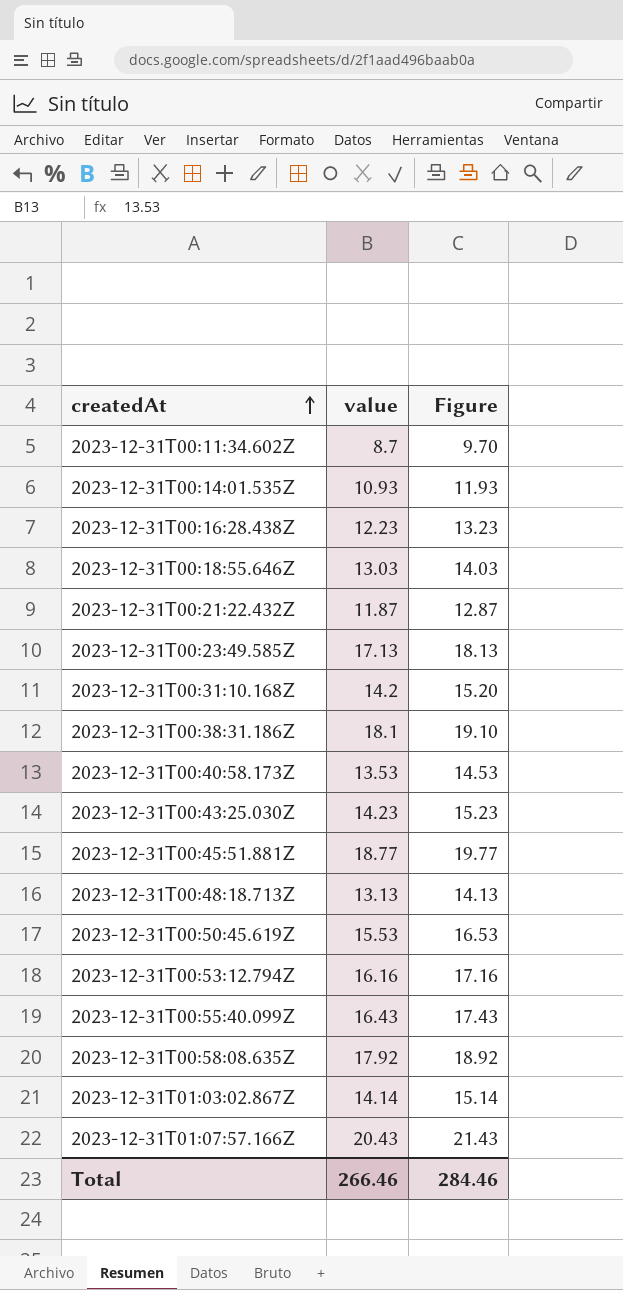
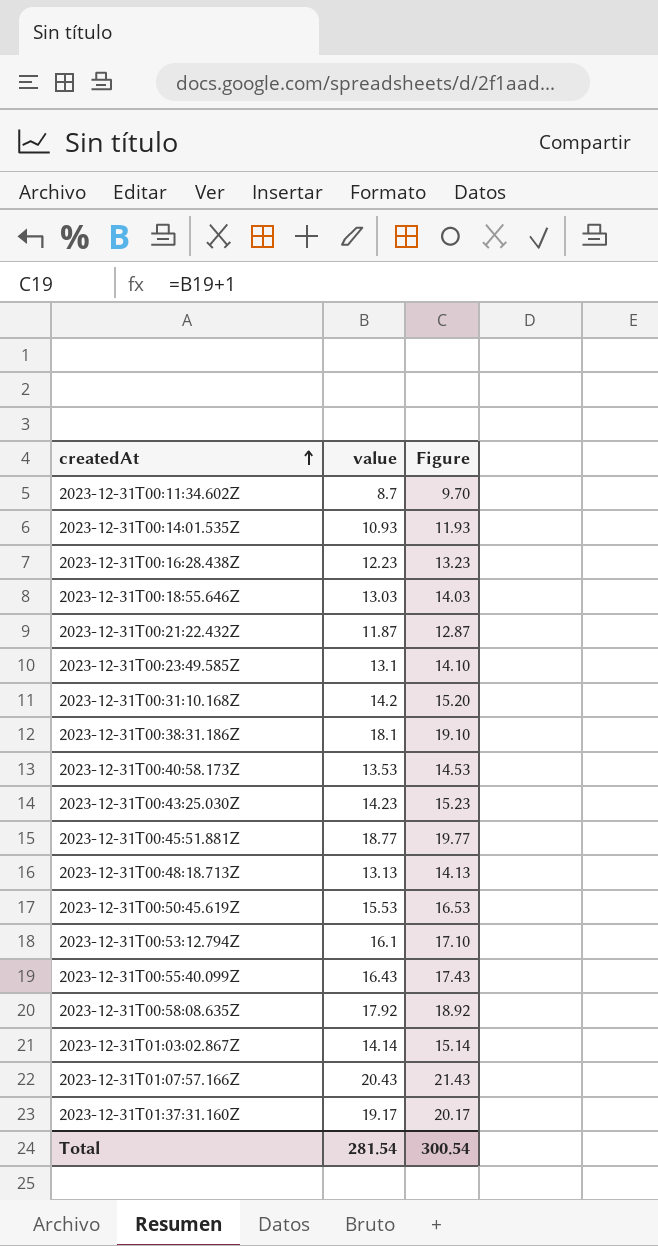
2023-12-31T00:23:49.585Z | value: 17.13 -> 13.1
2023-12-31T00:23:49.585Z | Figure: 18.13 -> 14.10
2023-12-31T00:53:12.794Z | value: 16.16 -> 16.1
2023-12-31T00:53:12.794Z | Figure: 17.16 -> 17.10
row 2023-12-31T01:37:31.160Z: none -> 19.17 | 20.17
Total | value: 266.46 -> 281.54
Total | Figure: 284.46 -> 300.54

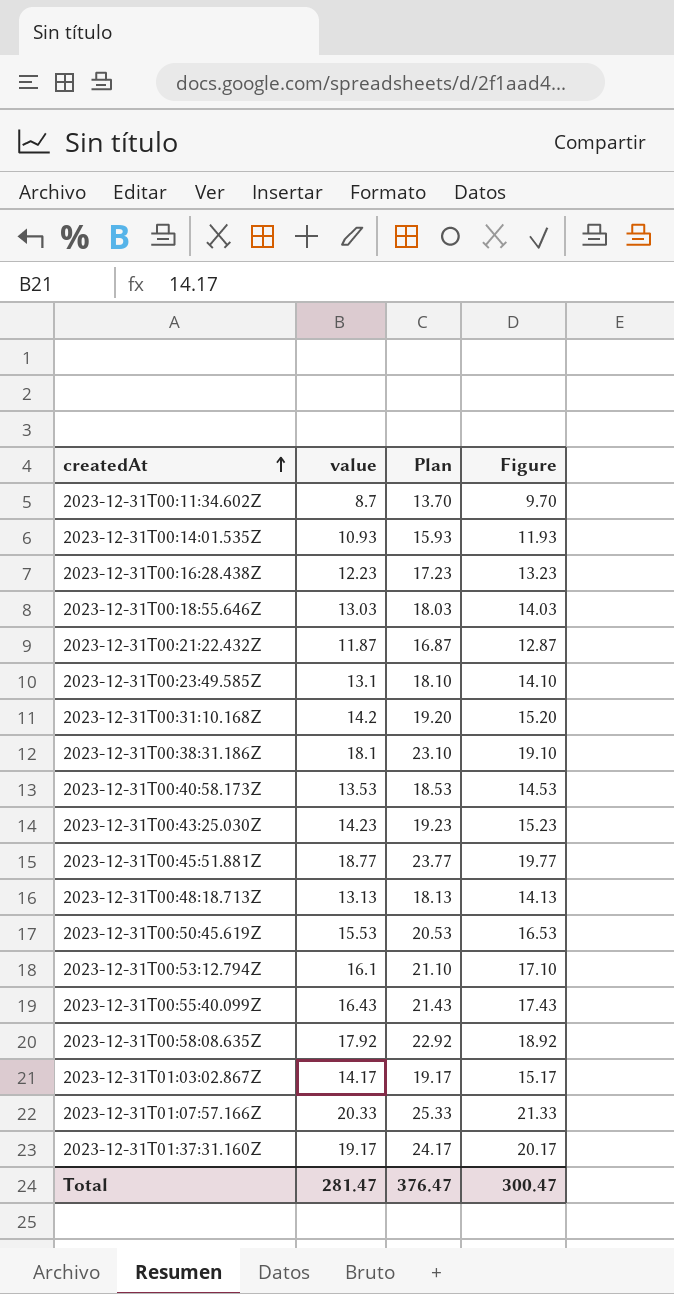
column Plan | formula: none -> [value] + 5
2023-12-31T01:03:02.867Z | value: 14.14 -> 14.17
2023-12-31T01:03:02.867Z | Figure: 15.14 -> 15.17
2023-12-31T01:07:57.166Z | value: 20.43 -> 20.33
2023-12-31T01:07:57.166Z | Figure: 21.43 -> 21.33
Total | value: 281.54 -> 281.47
Total | Figure: 300.54 -> 300.47

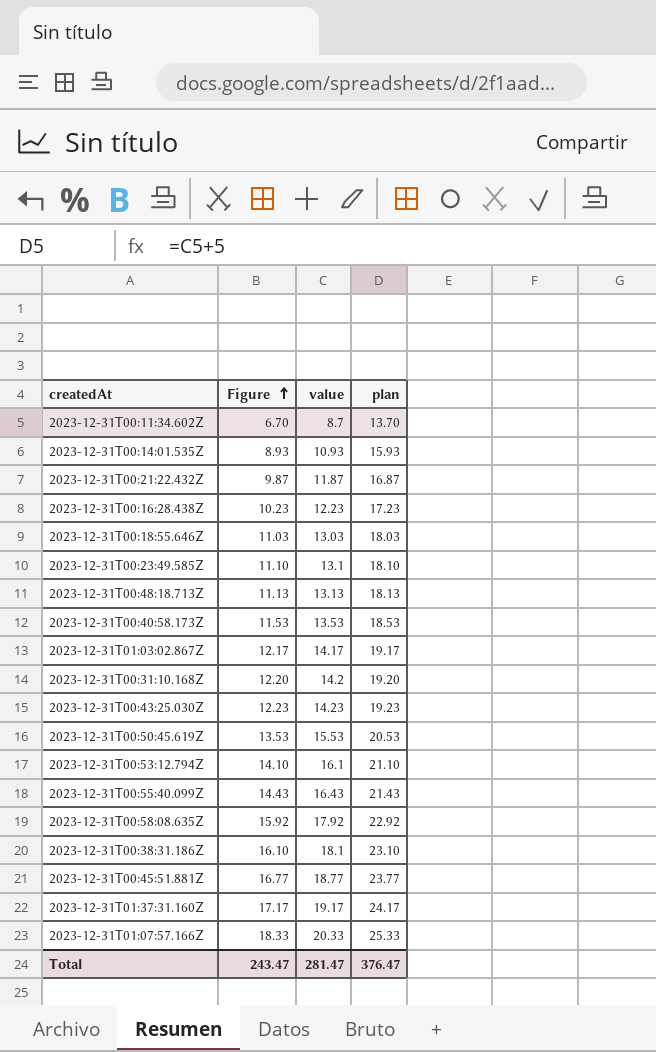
row order: createdAt ascending -> Figure ascending
column Figure | formula: [value] + 1 -> [value] - 2
column Figure | position: 4 -> 2
column name: Plan -> plan
Total | Figure: 300.47 -> 243.47

